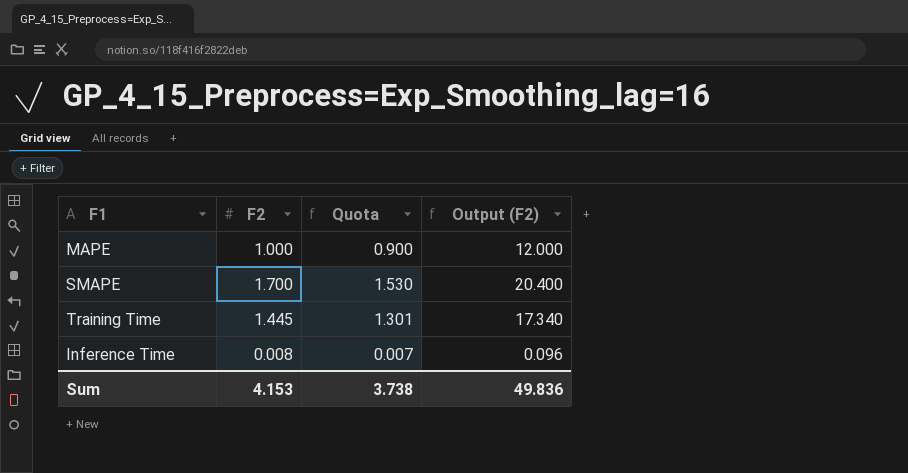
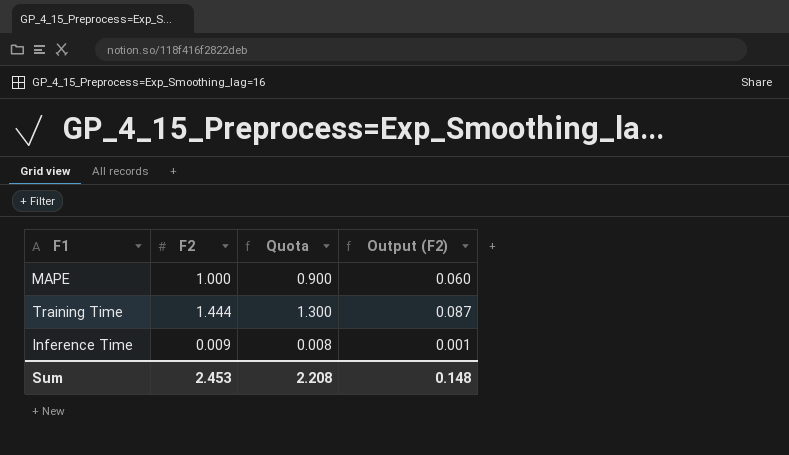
column Output (F2) | formula: [F2] * 12 -> [F2] * 0.06
row SMAPE: 1.700 | 1.530 | 20.400 -> none
Training Time | F2: 1.445 -> 1.444
Training Time | Quota: 1.301 -> 1.300
Inference Time | F2: 0.008 -> 0.009
Inference Time | Quota: 0.007 -> 0.008
Sum | F2: 4.153 -> 2.453
Sum | Quota: 3.738 -> 2.208
Sum | Output (F2): 49.836 -> 0.148

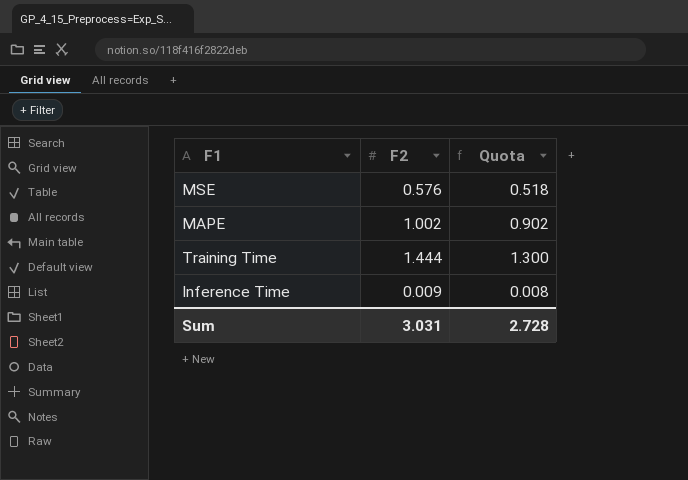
column Output (F2) | formula: [F2] * 0.06 -> none
row MSE: none -> 0.576 | 0.518
MAPE | F2: 1.000 -> 1.002
MAPE | Quota: 0.900 -> 0.902
Sum | F2: 2.453 -> 3.031
Sum | Quota: 2.208 -> 2.728

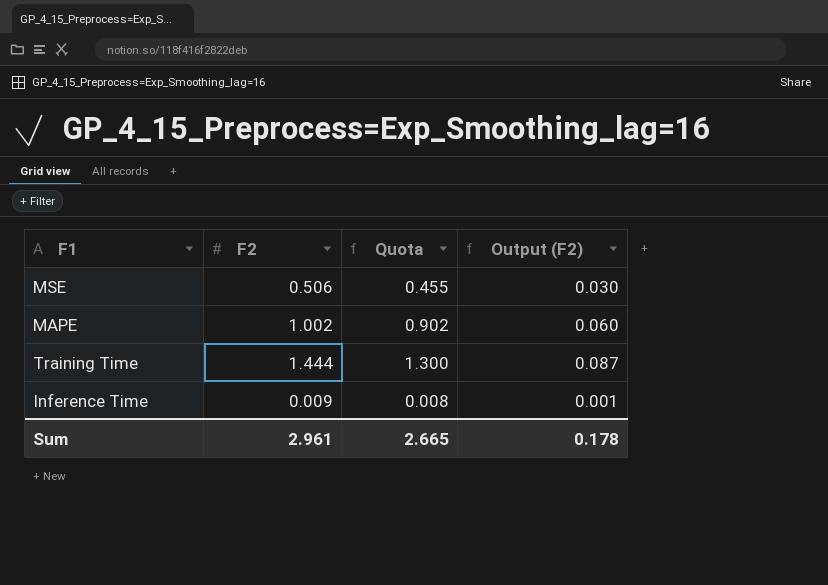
column Output (F2) | formula: none -> [F2] * 0.06
MSE | F2: 0.576 -> 0.506
MSE | Quota: 0.518 -> 0.455
Sum | F2: 3.031 -> 2.961
Sum | Quota: 2.728 -> 2.665

